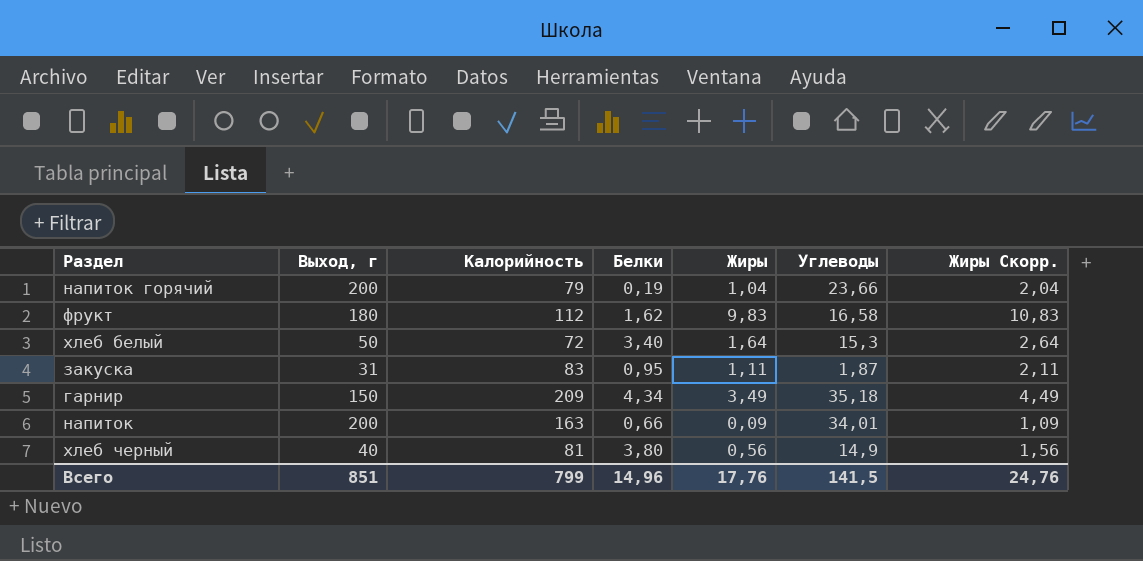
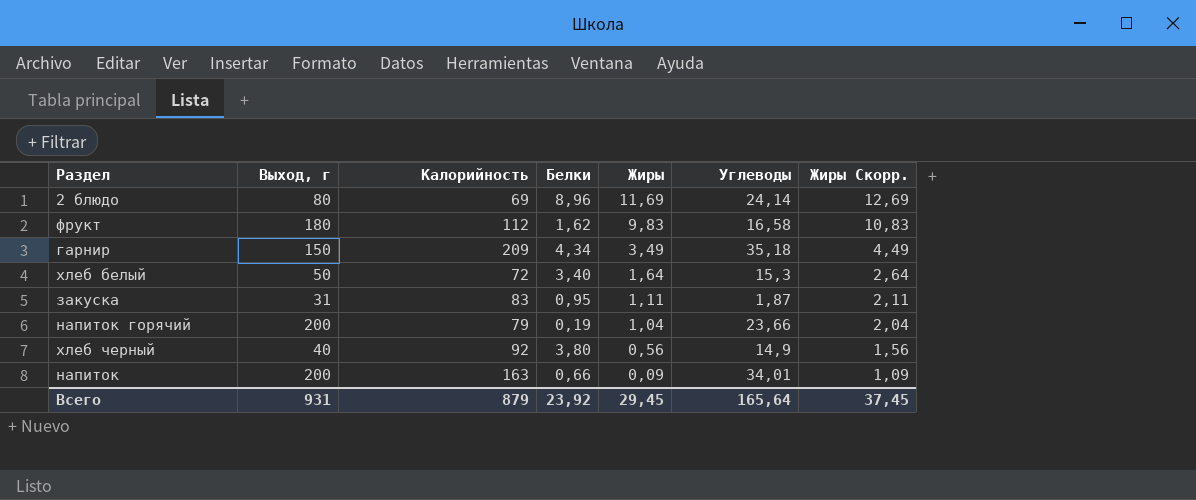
row order: none -> Жиры descending
row 2 блюдо: none -> 80 | 69 | 8,96 | 11,69 | 24,14 | 12,69
хлеб черный | Калорийность: 81 -> 92
Всего | Выход, г: 851 -> 931
Всего | Калорийность: 799 -> 879
Всего | Белки: 14,96 -> 23,92
Всего | Жиры: 17,76 -> 29,45
Всего | Углеводы: 141,5 -> 165,64
Всего | Жиры Скорр.: 24,76 -> 37,45

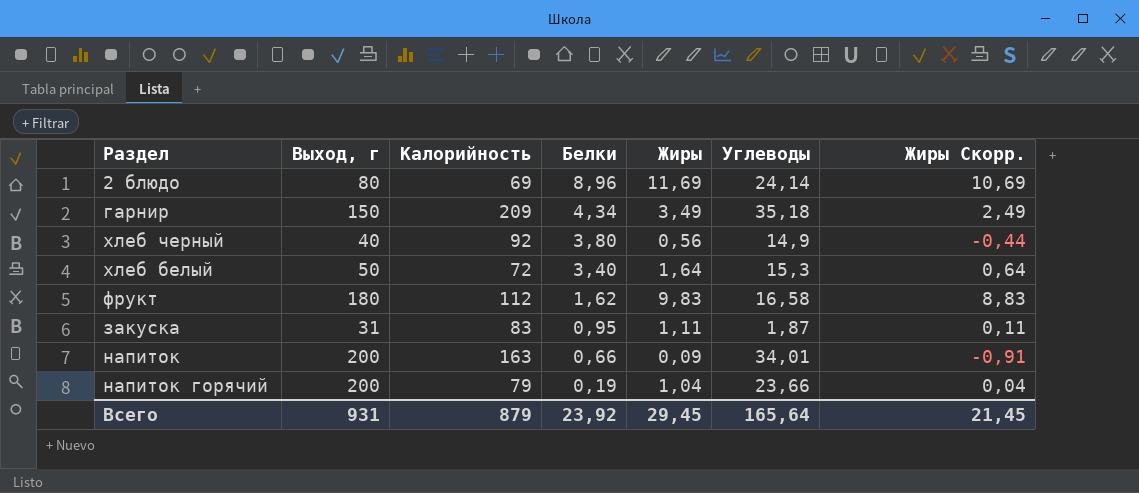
row order: Жиры descending -> Белки descending
column Жиры Скорр. | formula: [Жиры] + 1 -> [Жиры] - 1
Всего | Жиры Скорр.: 37,45 -> 21,45

